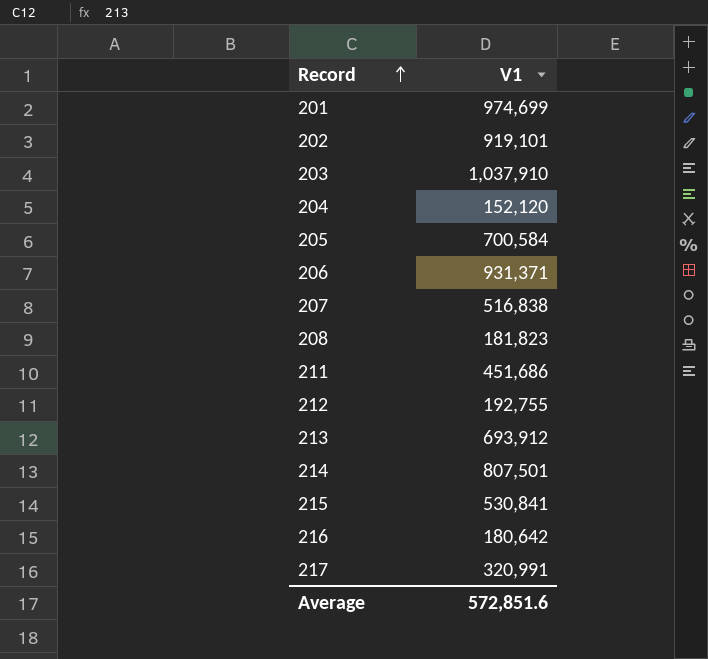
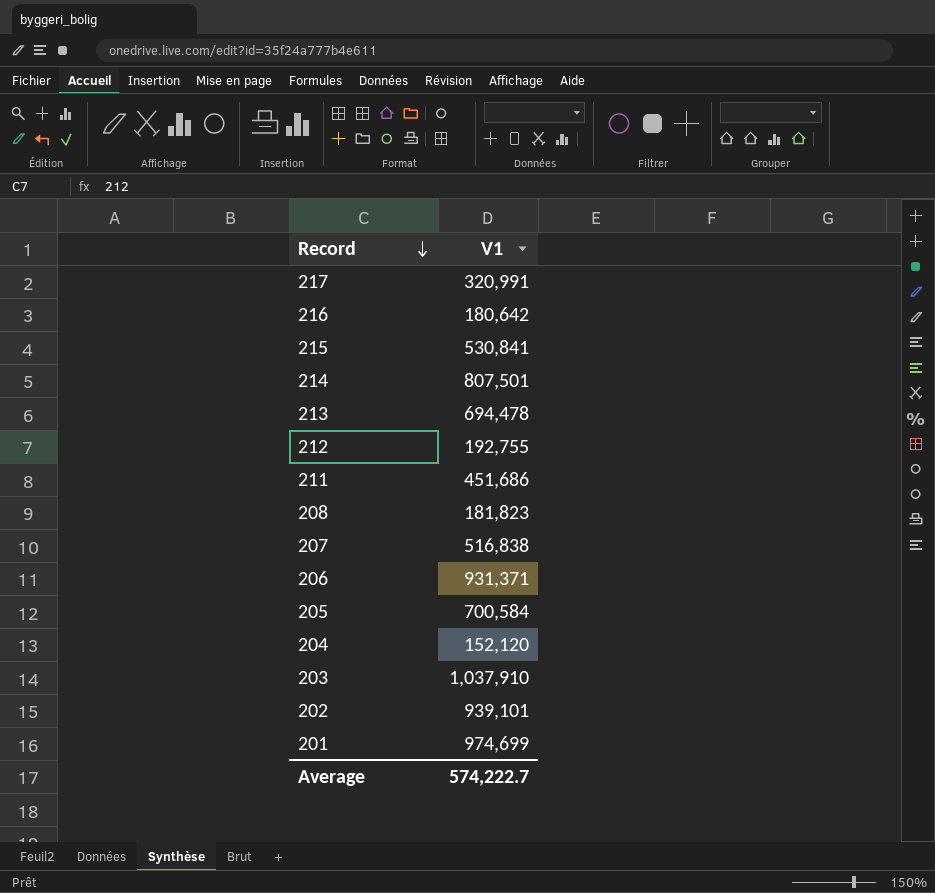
row order: Record ascending -> Record descending
213 | V1: 693,912 -> 694,478
202 | V1: 919,101 -> 939,101
Average | V1: 572,851.6 -> 574,222.7

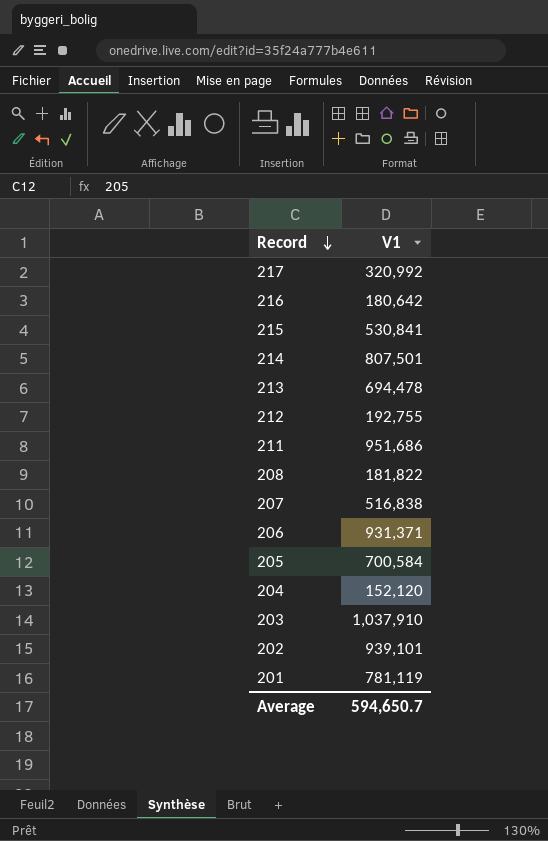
217 | V1: 320,991 -> 320,992
211 | V1: 451,686 -> 951,686
208 | V1: 181,823 -> 181,822
201 | V1: 974,699 -> 781,119
Average | V1: 574,222.7 -> 594,650.7

